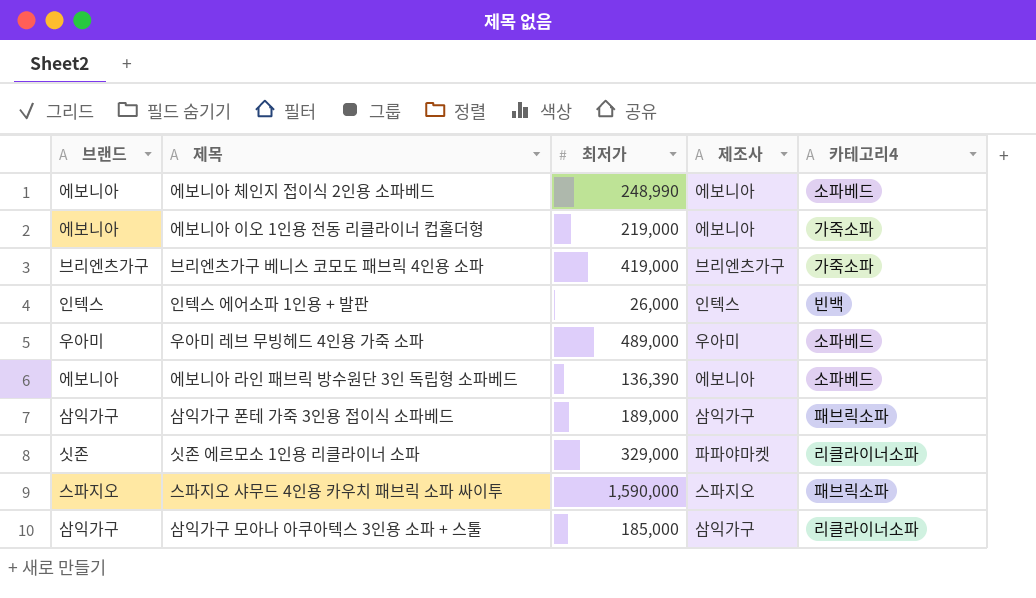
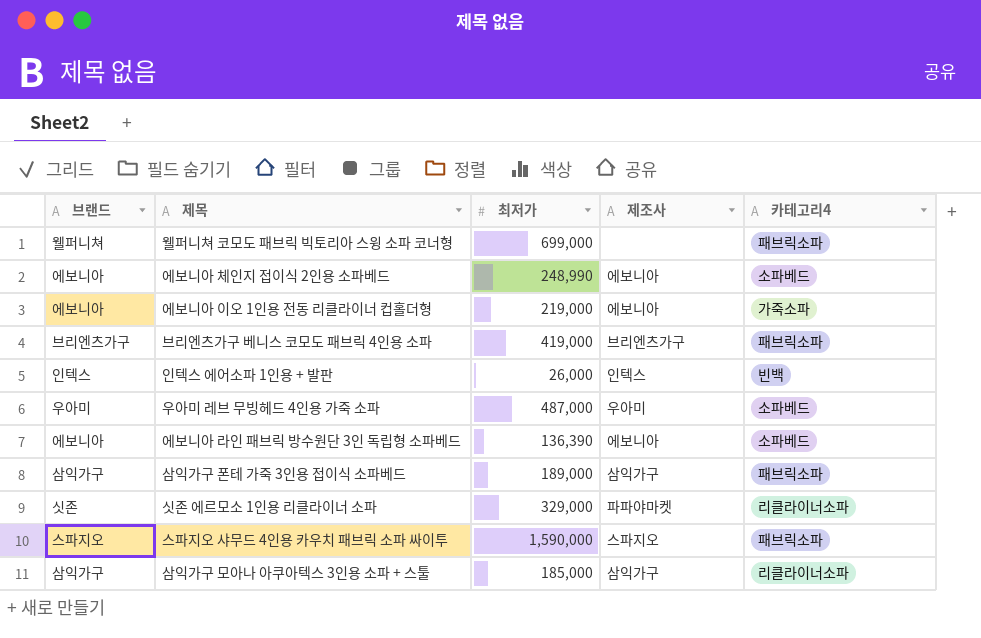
row 웰퍼니쳐 코모도 패브릭 빅토리아 스윙 소파 코너형: none -> 웰퍼니쳐 | 699,000 | none | 패브릭소파
브리엔츠가구 베니스 코모도 패브릭 4인용 소파 | 카테고리4: 가죽소파 -> 패브릭소파
우아미 레브 무빙헤드 4인용 가죽 소파 | 최저가: 489,000 -> 487,000

